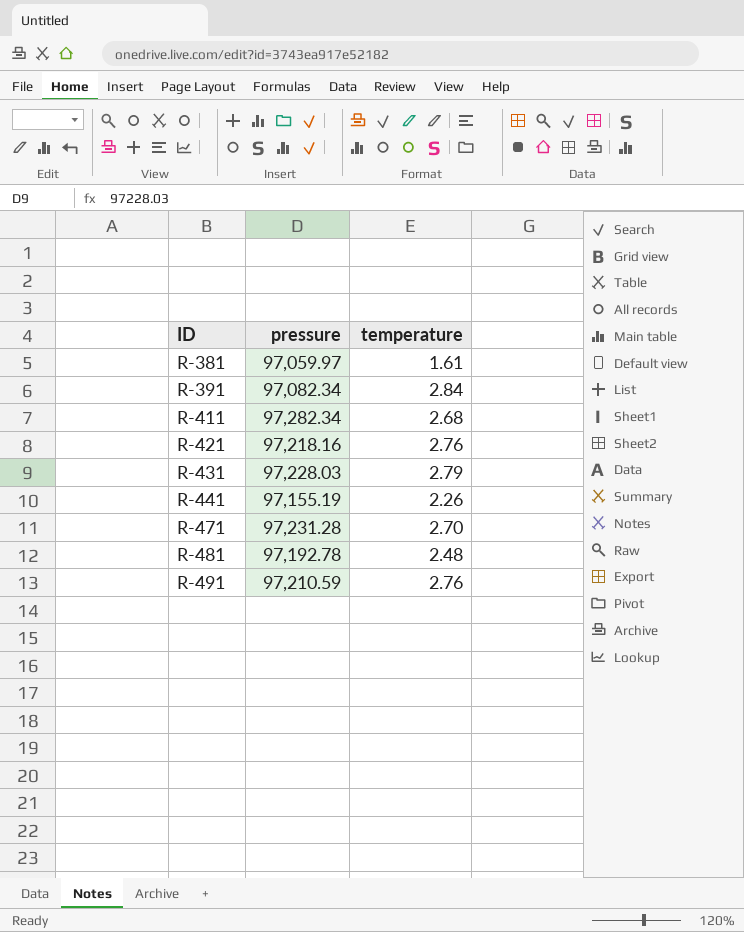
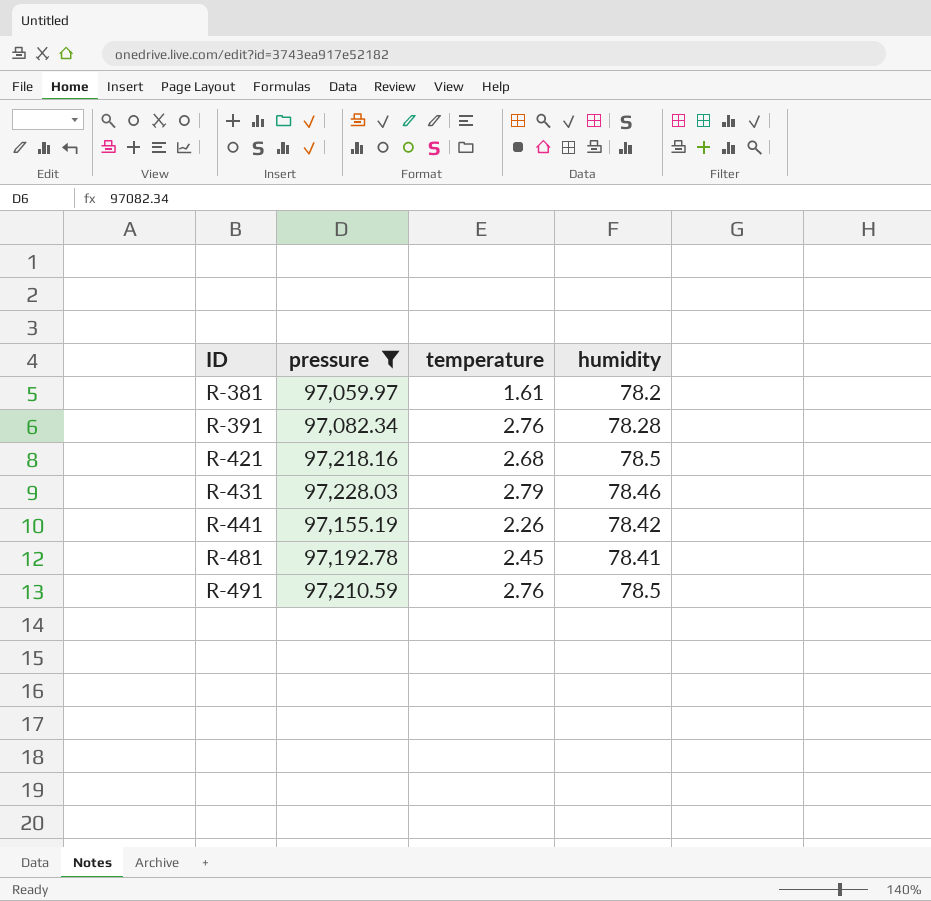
filter: none -> pressure <= 97,228.03
column humidity | position: none -> 4
R-391 | temperature: 2.84 -> 2.76
R-421 | temperature: 2.76 -> 2.68
R-481 | temperature: 2.48 -> 2.45

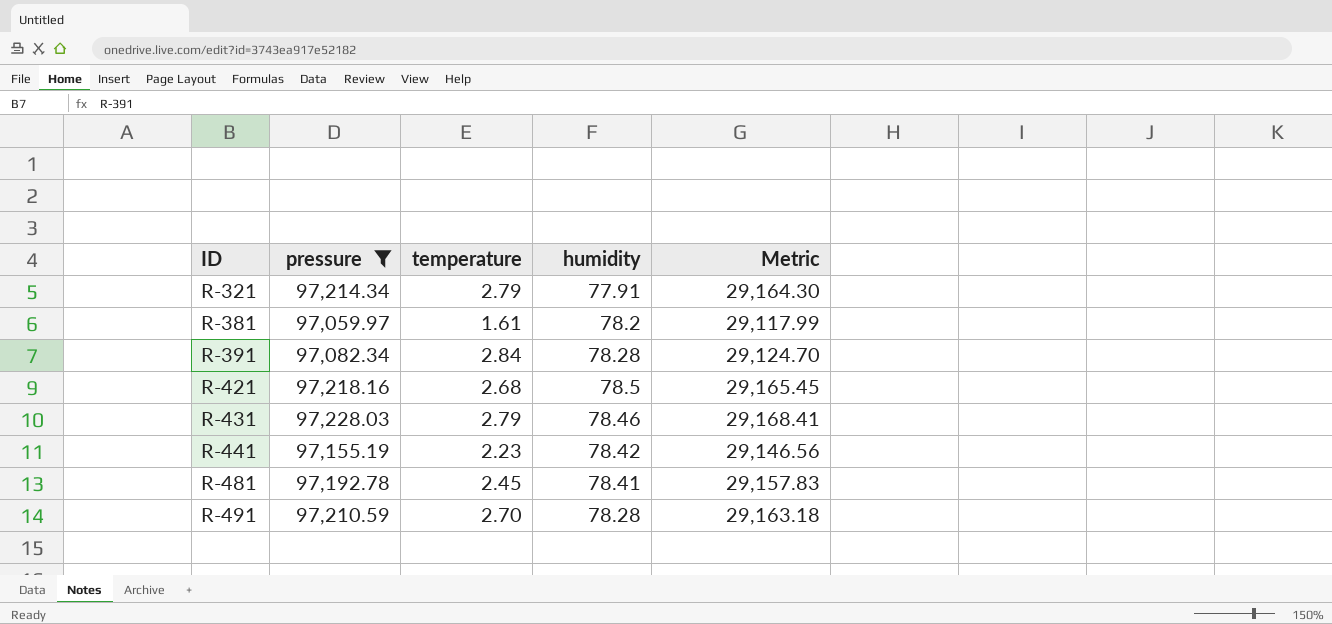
column Metric | formula: none -> [pressure] * 0.3
row R-321: none -> 97,214.34 | 2.79 | 77.91 | 29,164.30
R-391 | temperature: 2.76 -> 2.84
R-441 | temperature: 2.26 -> 2.23
R-491 | temperature: 2.76 -> 2.70
R-491 | humidity: 78.5 -> 78.28

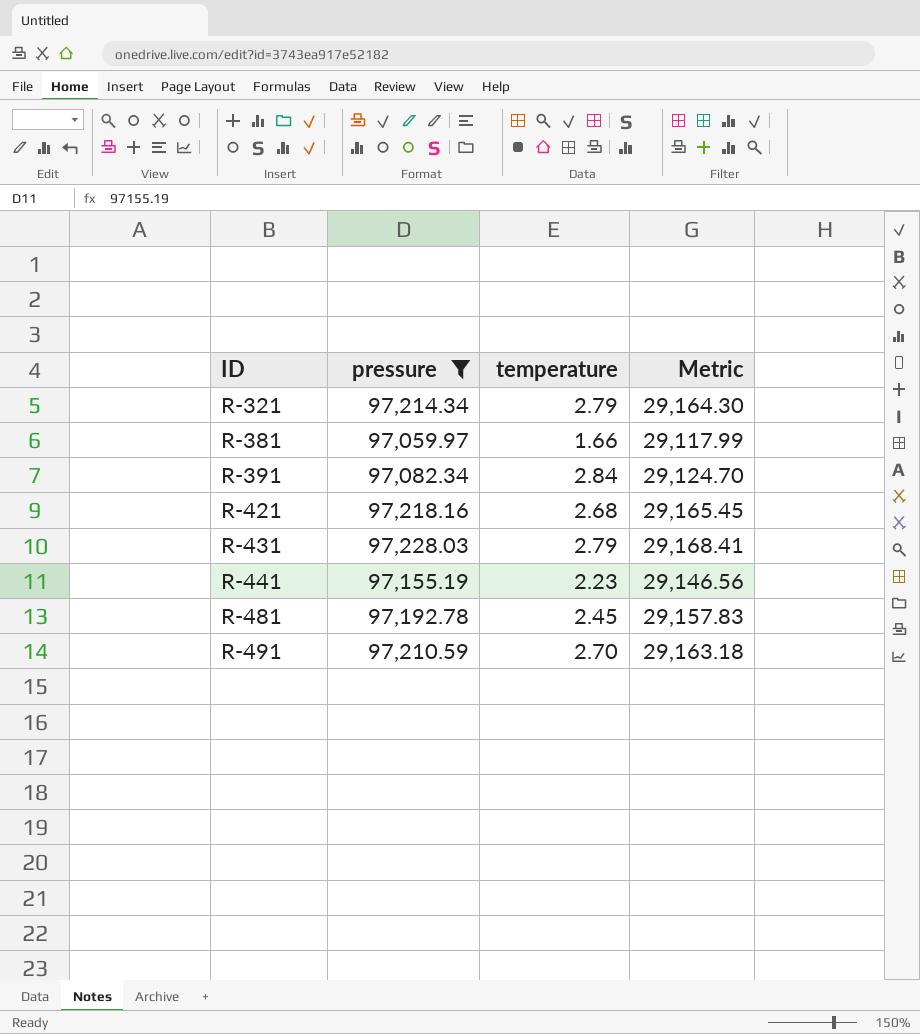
column humidity | position: 4 -> none
R-381 | temperature: 1.61 -> 1.66

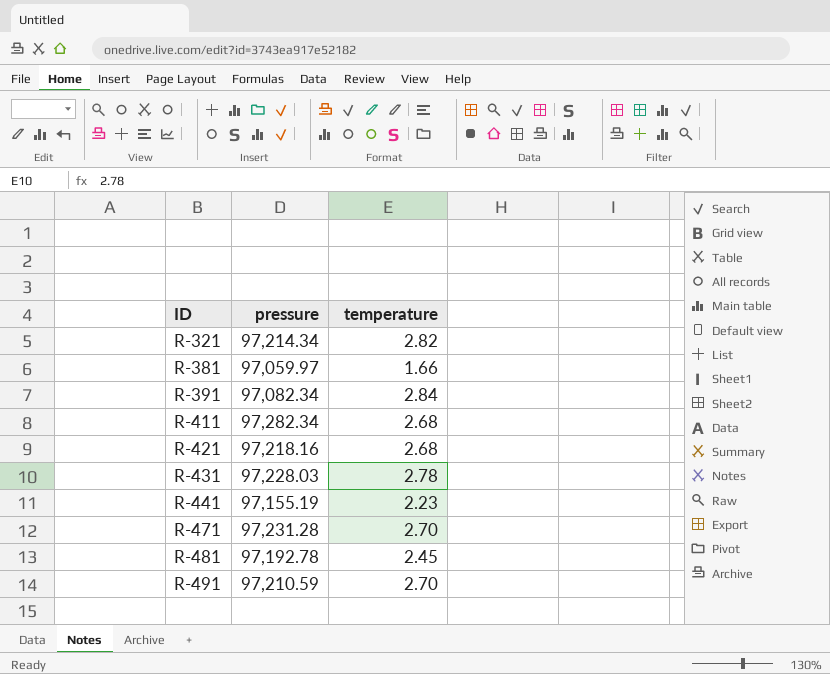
filter: pressure <= 97,228.03 -> none
column Metric | formula: [pressure] * 0.3 -> none
R-321 | temperature: 2.79 -> 2.82
R-431 | temperature: 2.79 -> 2.78

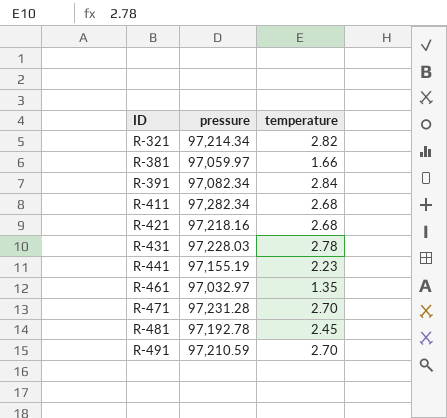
row R-461: none -> 97,032.97 | 1.35

